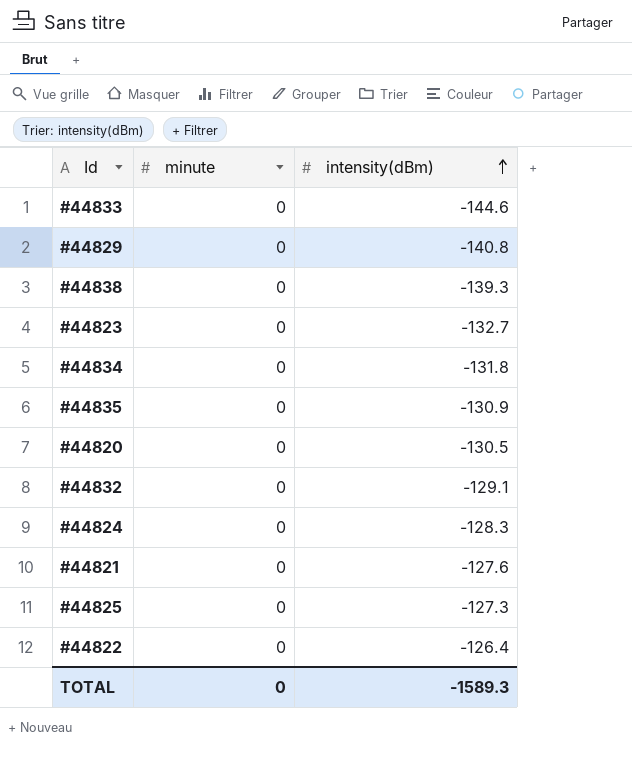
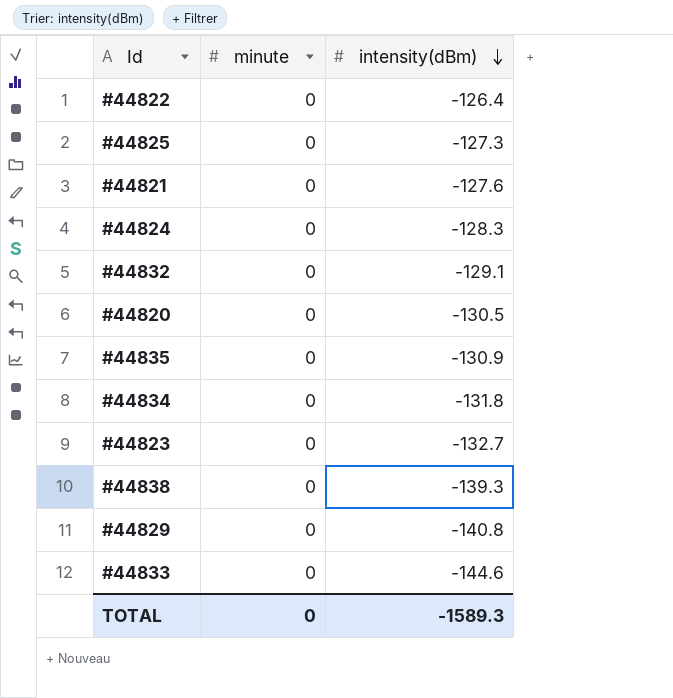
row order: intensity(dBm) ascending -> intensity(dBm) descending

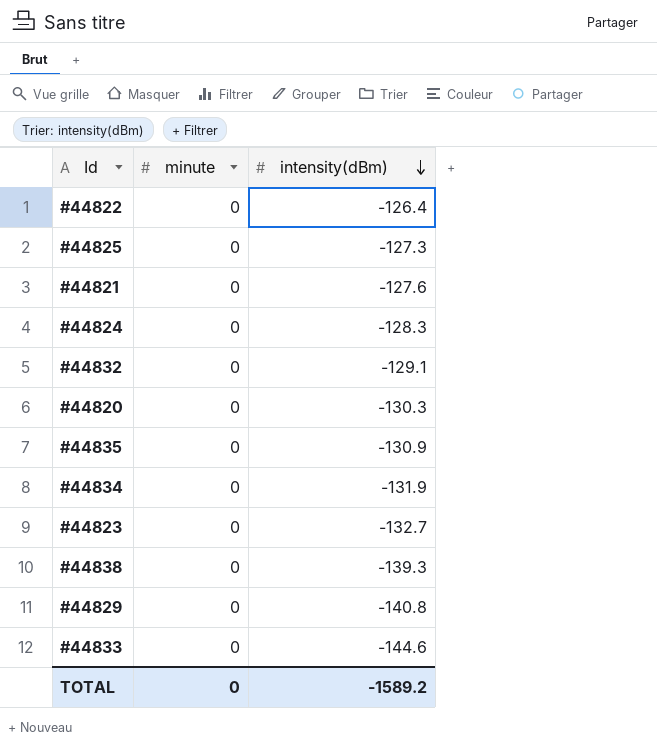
#44820 | intensity(dBm): -130.5 -> -130.3
#44834 | intensity(dBm): -131.8 -> -131.9
TOTAL | intensity(dBm): -1589.3 -> -1589.2

